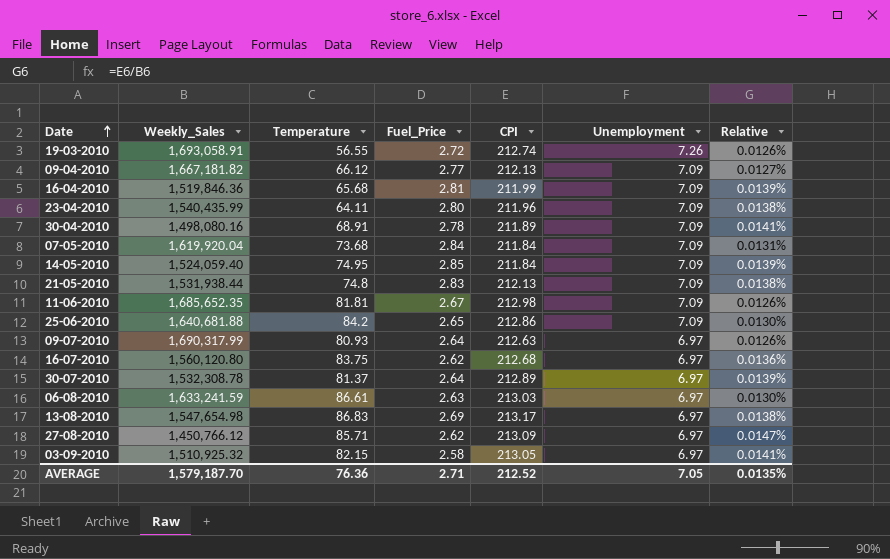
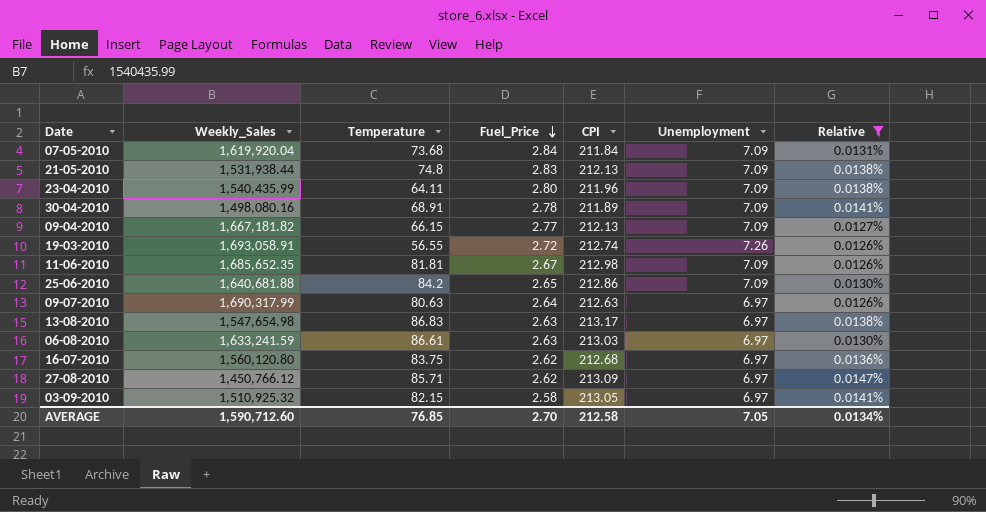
filter: none -> Relative != 0.0139%
row order: Date ascending -> Fuel_Price descending
09-04-2010 | Temperature: 66.12 -> 66.15
09-07-2010 | Temperature: 80.93 -> 80.63
13-08-2010 | Fuel_Price: 2.69 -> 2.63
AVERAGE | Weekly_Sales: 1,579,187.70 -> 1,590,712.60
AVERAGE | Temperature: 76.36 -> 76.85
AVERAGE | Fuel_Price: 2.71 -> 2.70
AVERAGE | CPI: 212.52 -> 212.58
AVERAGE | Relative: 0.0135% -> 0.0134%

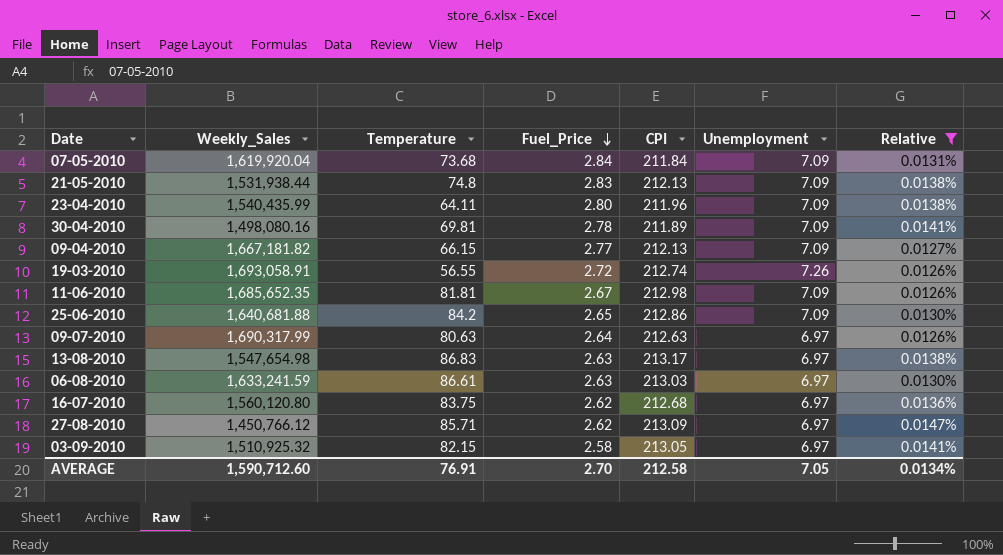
30-04-2010 | Temperature: 68.91 -> 69.81
AVERAGE | Temperature: 76.85 -> 76.91

